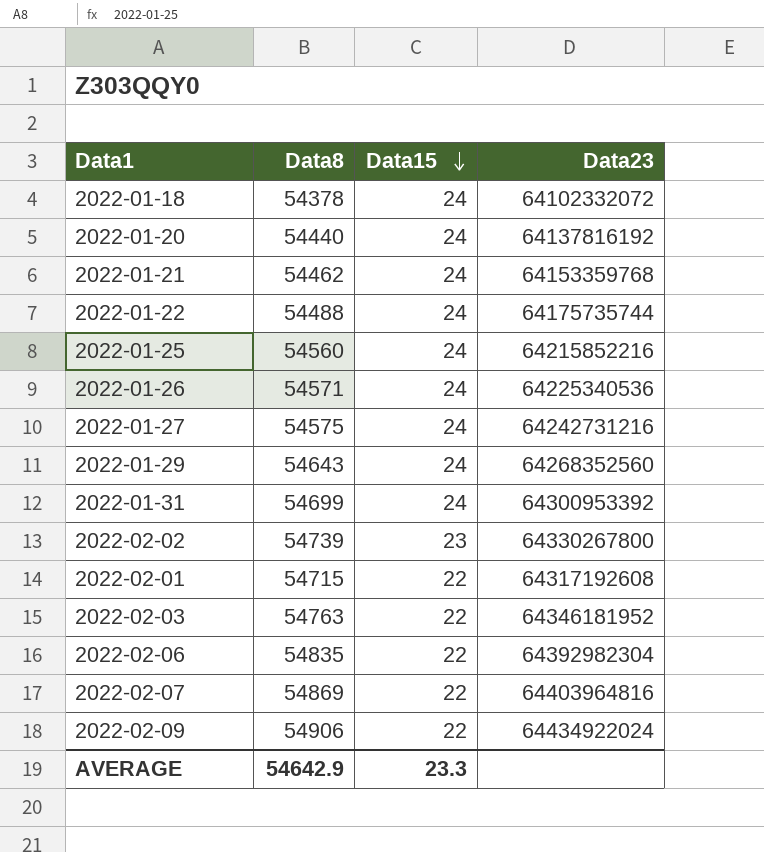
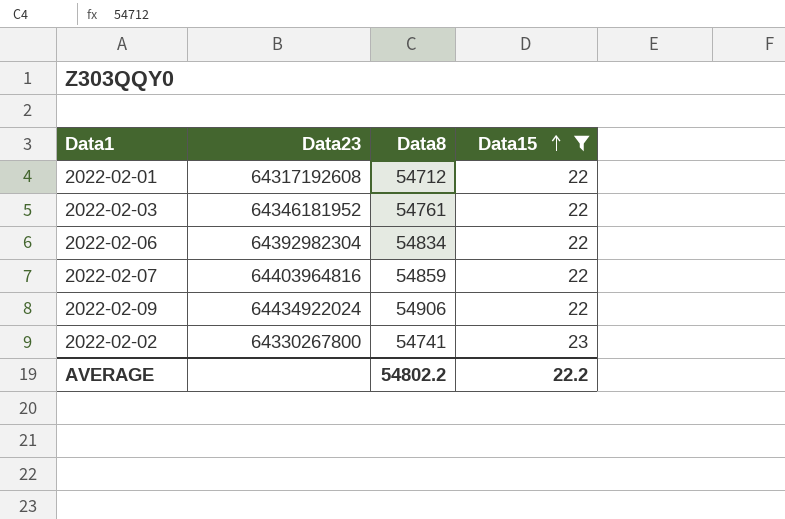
filter: none -> Data15 != 24
row order: Data15 descending -> Data15 ascending
column Data23 | position: 4 -> 2
2022-02-01 | Data8: 54715 -> 54712
2022-02-03 | Data8: 54763 -> 54761
2022-02-06 | Data8: 54835 -> 54834
2022-02-07 | Data8: 54869 -> 54859
2022-02-02 | Data8: 54739 -> 54741
AVERAGE | Data8: 54642.9 -> 54802.2
AVERAGE | Data15: 23.3 -> 22.2

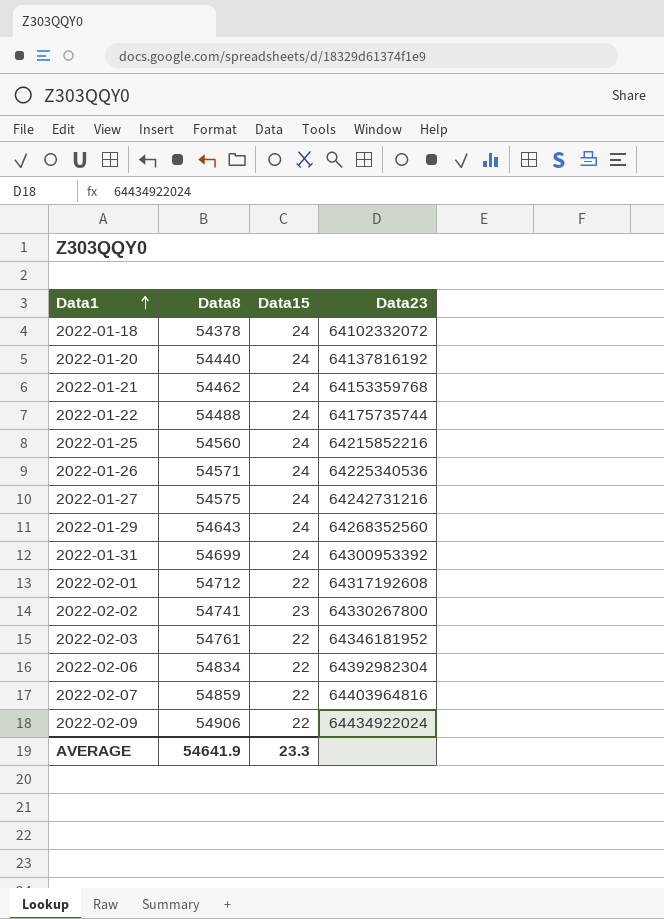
filter: Data15 != 24 -> none
row order: Data15 ascending -> Data1 ascending
column Data23 | position: 2 -> 4
AVERAGE | Data8: 54802.2 -> 54641.9
AVERAGE | Data15: 22.2 -> 23.3

